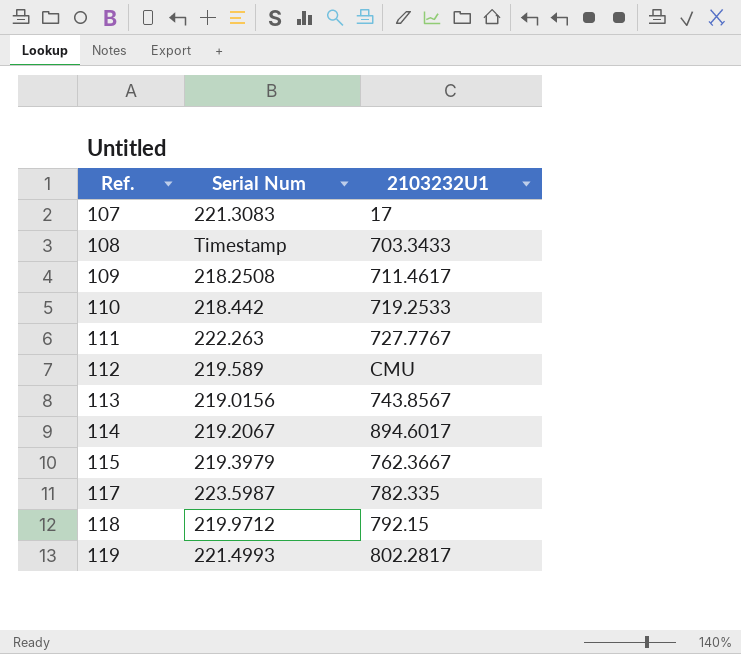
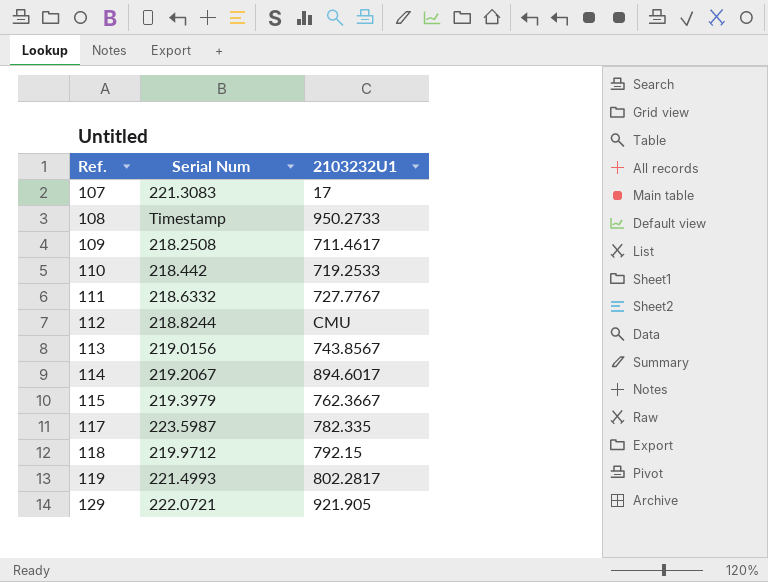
108 | 2103232U1: 703.3433 -> 950.2733
111 | Serial Num: 222.263 -> 218.6332
112 | Serial Num: 219.589 -> 218.8244
row 129: none -> 222.0721 | 921.905

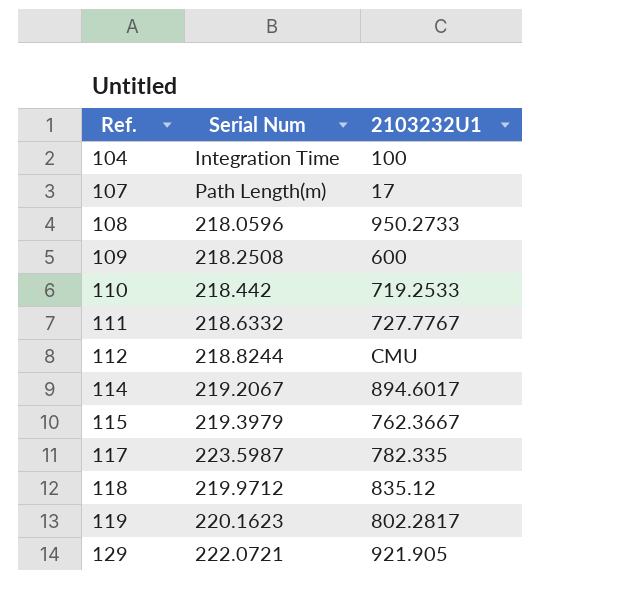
row 113: 219.0156 | 743.8567 -> none
row 104: none -> Integration Time | 100
107 | Serial Num: 221.3083 -> Path Length(m)
108 | Serial Num: Timestamp -> 218.0596
109 | 2103232U1: 711.4617 -> 600
118 | 2103232U1: 792.15 -> 835.12
119 | Serial Num: 221.4993 -> 220.1623

